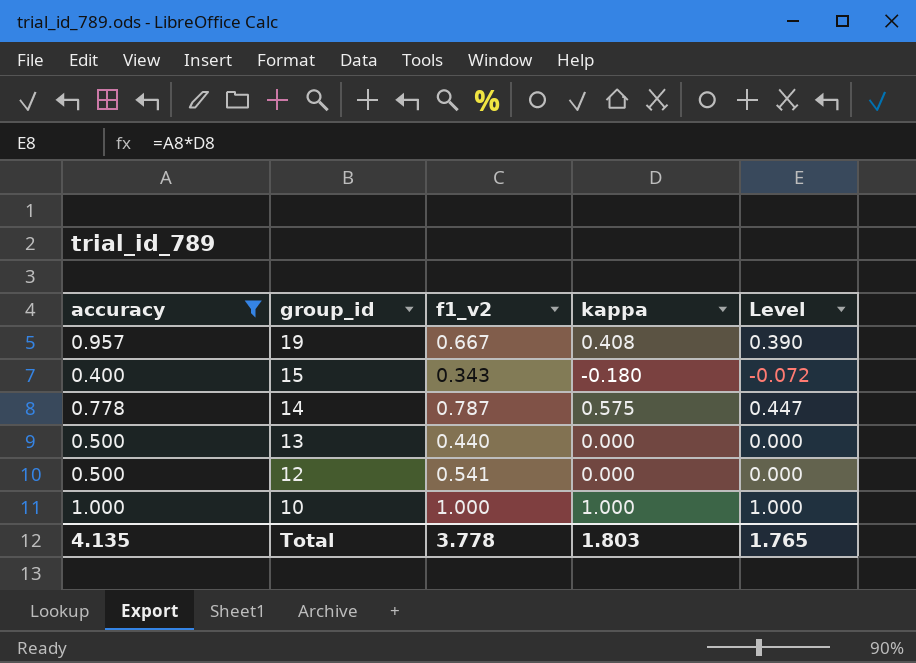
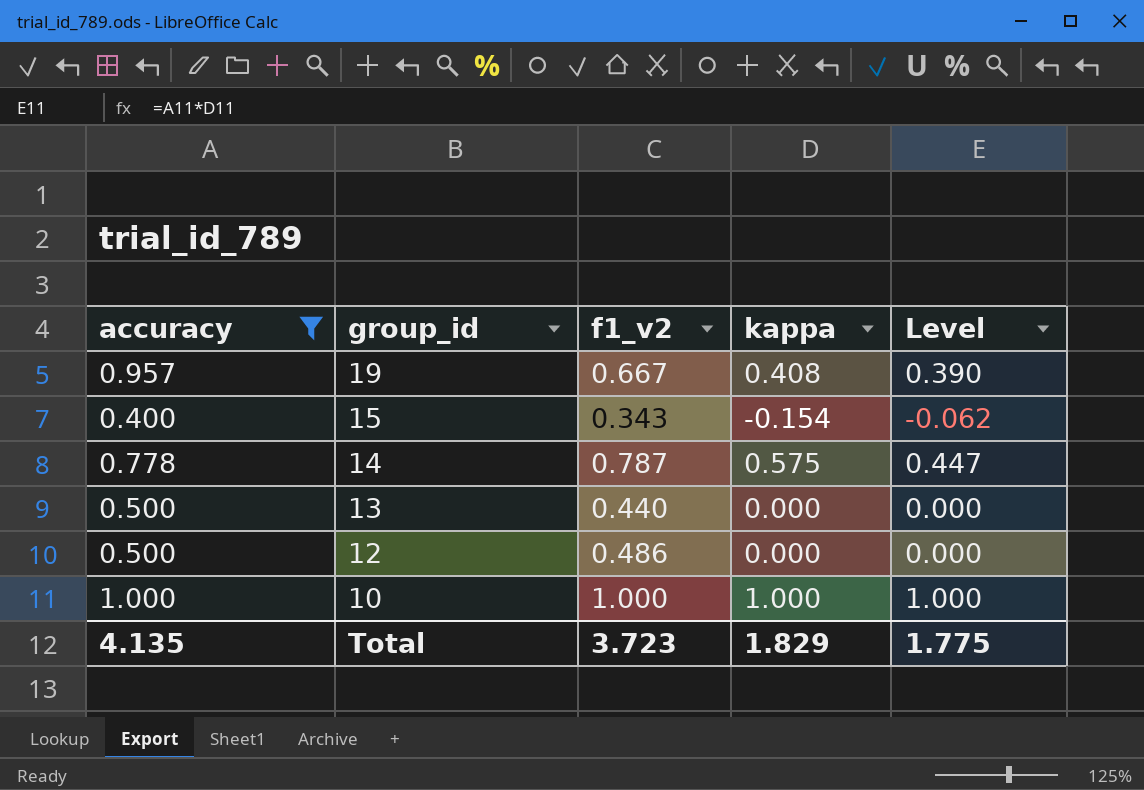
15 | kappa: -0.180 -> -0.154
15 | Level: -0.072 -> -0.062
12 | f1_v2: 0.541 -> 0.486
Total | f1_v2: 3.778 -> 3.723
Total | kappa: 1.803 -> 1.829
Total | Level: 1.765 -> 1.775

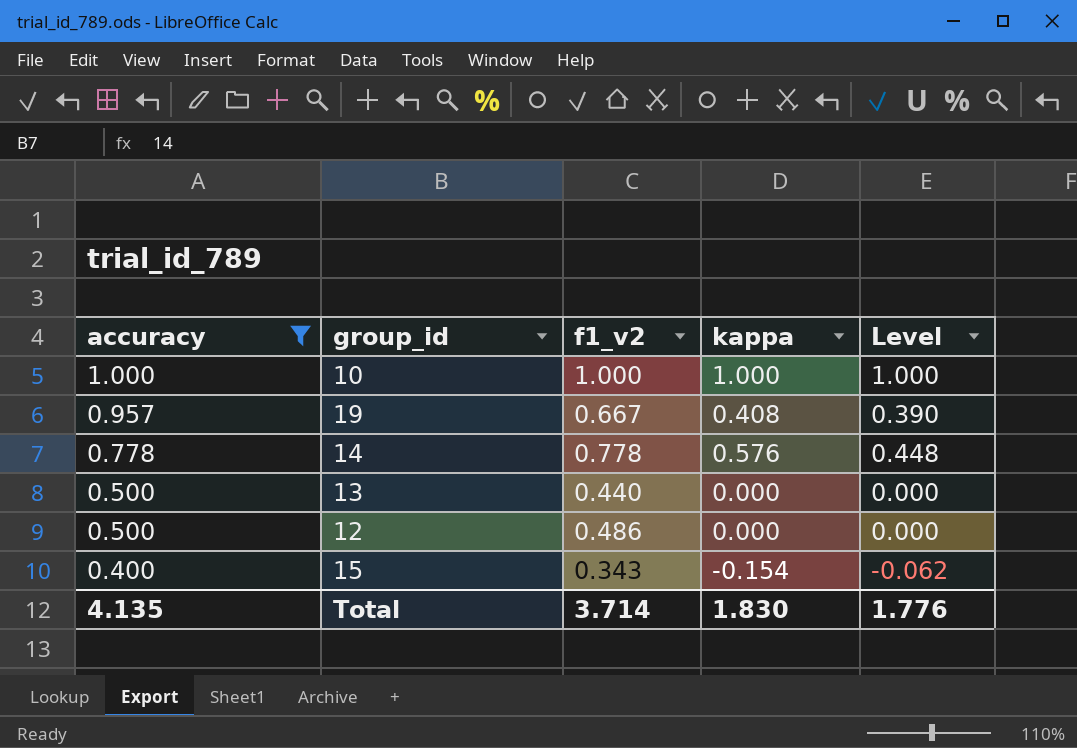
row order: group_id descending -> accuracy descending
14 | f1_v2: 0.787 -> 0.778
14 | kappa: 0.575 -> 0.576
14 | Level: 0.447 -> 0.448
Total | f1_v2: 3.723 -> 3.714
Total | kappa: 1.829 -> 1.830
Total | Level: 1.775 -> 1.776

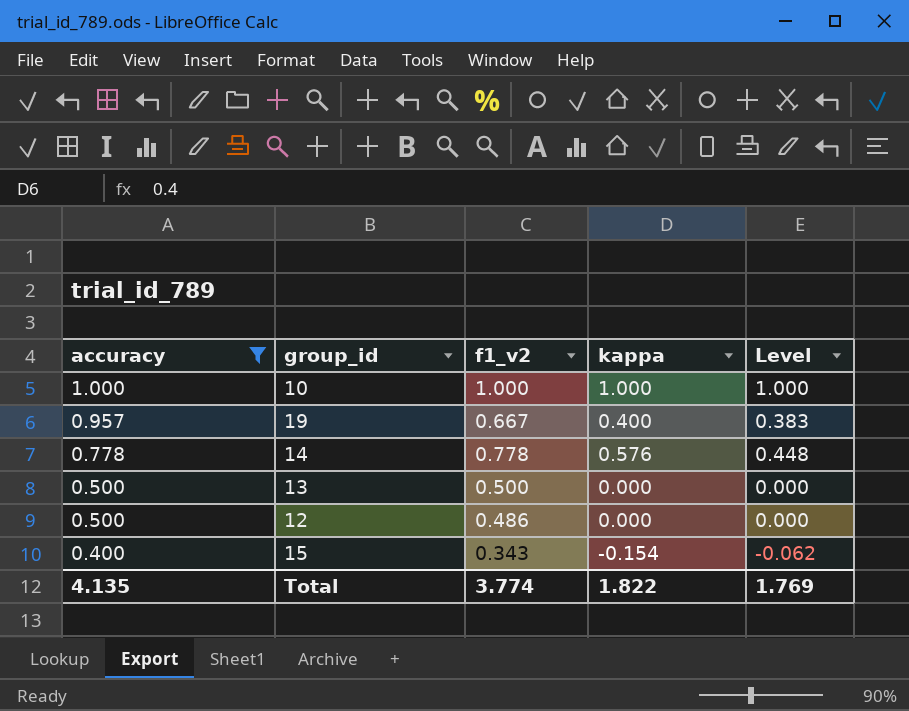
19 | kappa: 0.408 -> 0.400
19 | Level: 0.390 -> 0.383
13 | f1_v2: 0.440 -> 0.500
Total | f1_v2: 3.714 -> 3.774
Total | kappa: 1.830 -> 1.822
Total | Level: 1.776 -> 1.769

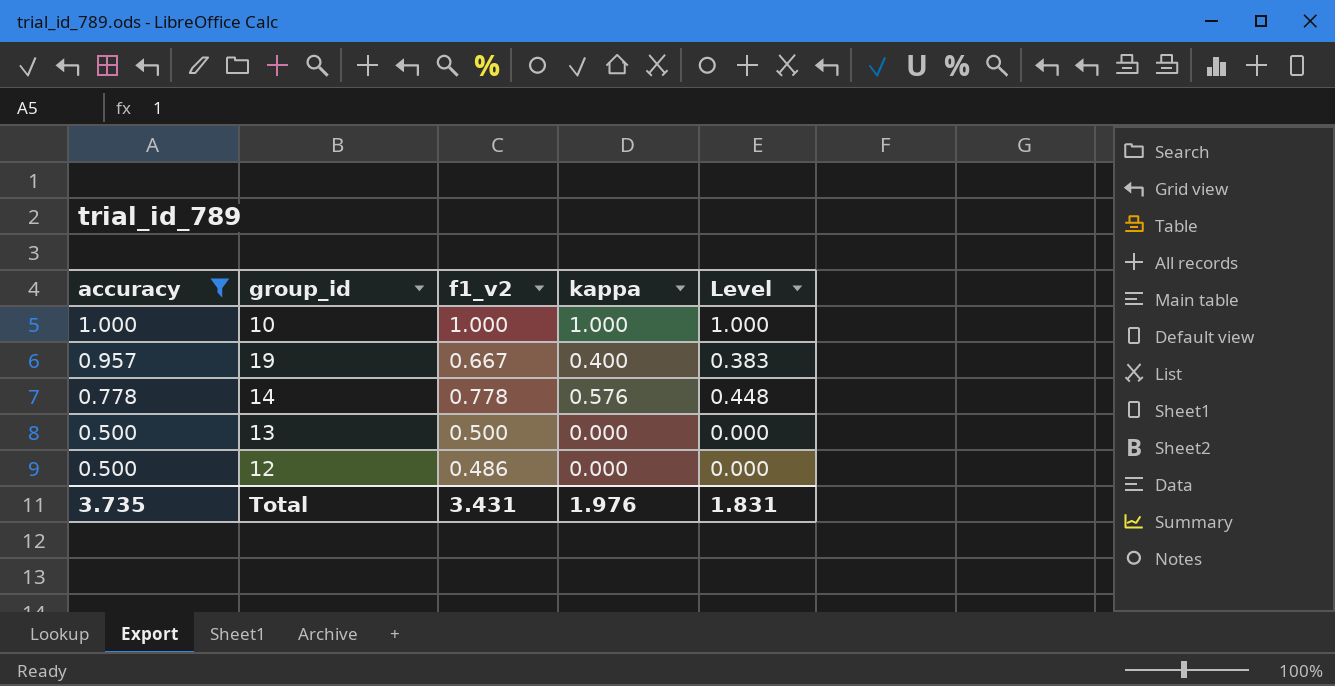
row 15: 0.400 | 0.343 | -0.154 | -0.062 -> none
Total | accuracy: 4.135 -> 3.735
Total | f1_v2: 3.774 -> 3.431
Total | kappa: 1.822 -> 1.976
Total | Level: 1.769 -> 1.831

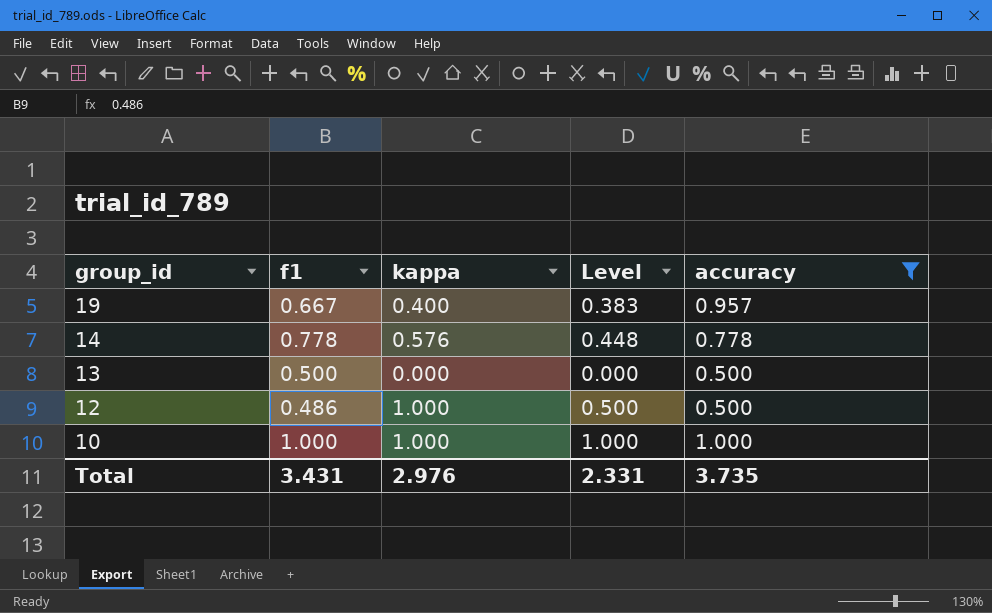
row order: accuracy descending -> group_id descending
column name: f1_v2 -> f1
column accuracy | position: 1 -> 5
12 | kappa: 0.000 -> 1.000
12 | Level: 0.000 -> 0.500
Total | kappa: 1.976 -> 2.976
Total | Level: 1.831 -> 2.331

